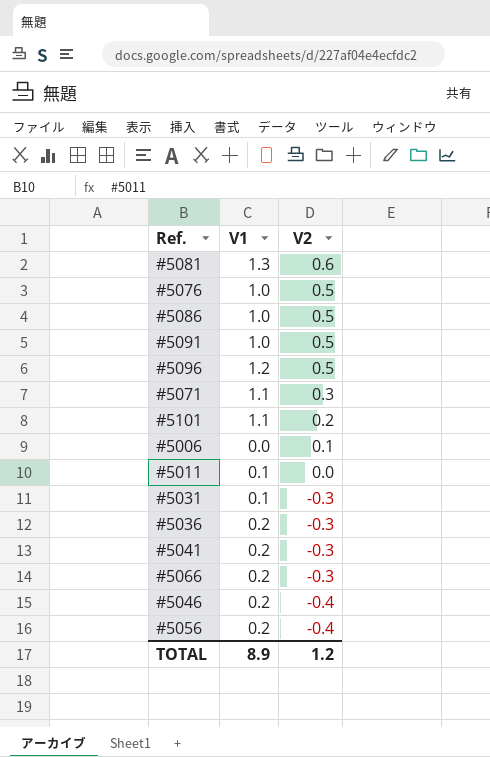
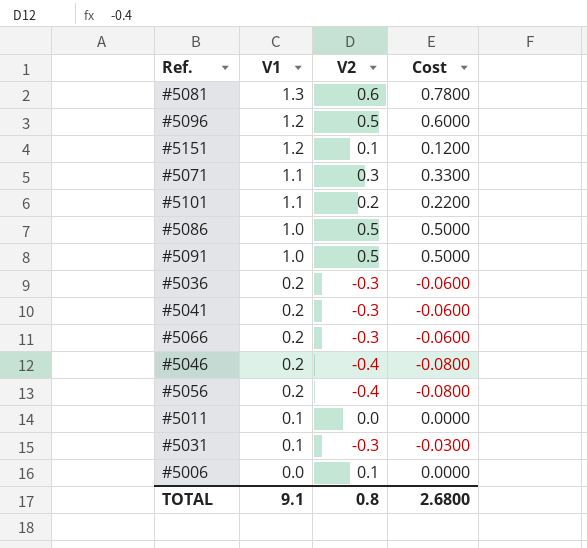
row order: V2 descending -> V1 descending
column Cost | formula: none -> [V1] * [V2]
row #5076: 1.0 | 0.5 -> none
row #5151: none -> 1.2 | 0.1 | 0.1200
TOTAL | V1: 8.9 -> 9.1
TOTAL | V2: 1.2 -> 0.8

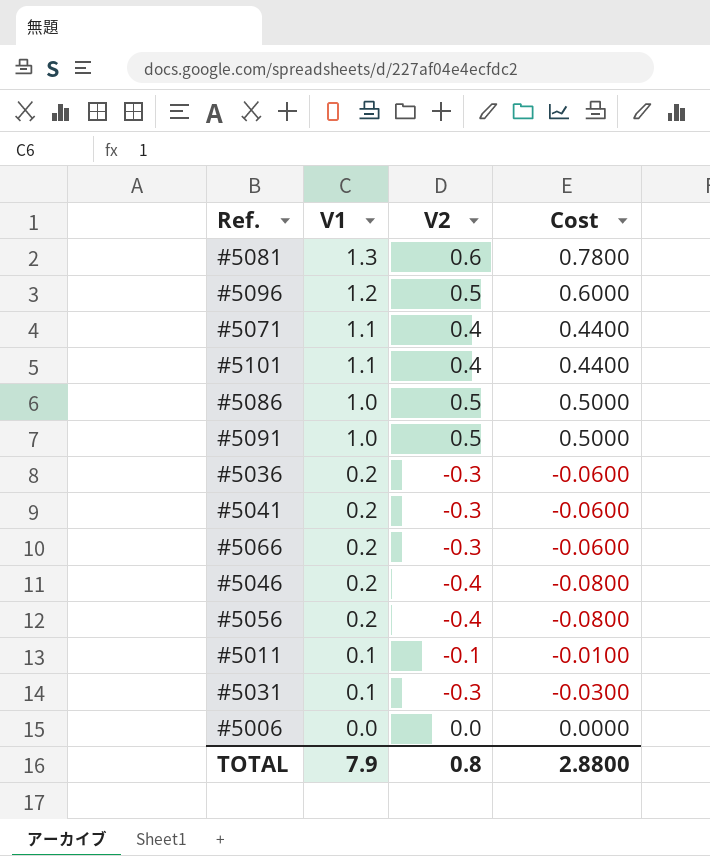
row #5151: 1.2 | 0.1 | 0.1200 -> none
#5071 | V2: 0.3 -> 0.4
#5071 | Cost: 0.3300 -> 0.4400
#5101 | V2: 0.2 -> 0.4
#5101 | Cost: 0.2200 -> 0.4400
#5011 | V2: 0.0 -> -0.1
#5011 | Cost: 0.0000 -> -0.0100
#5006 | V2: 0.1 -> 0.0
TOTAL | V1: 9.1 -> 7.9
TOTAL | Cost: 2.6800 -> 2.8800

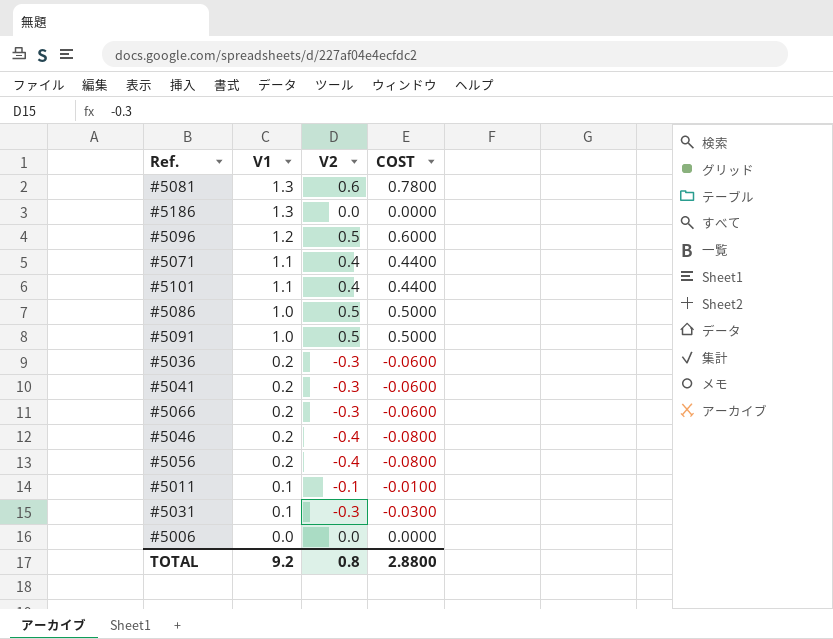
column name: Cost -> COST
row #5186: none -> 1.3 | 0.0 | 0.0000
TOTAL | V1: 7.9 -> 9.2

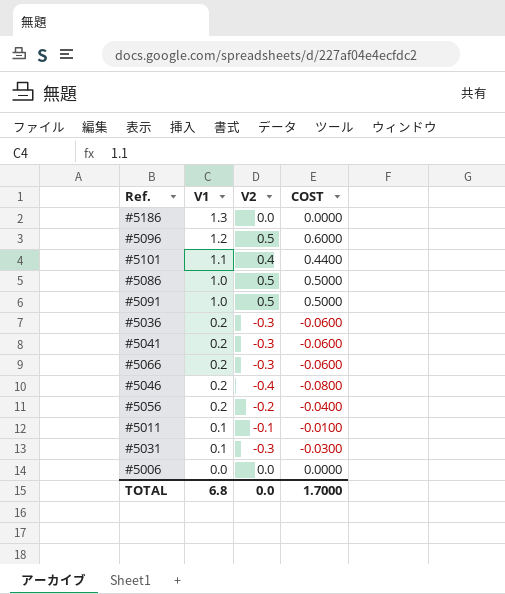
row #5081: 1.3 | 0.6 | 0.7800 -> none
row #5071: 1.1 | 0.4 | 0.4400 -> none
#5056 | V2: -0.4 -> -0.2
#5056 | COST: -0.0800 -> -0.0400
TOTAL | V1: 9.2 -> 6.8
TOTAL | V2: 0.8 -> 0.0
TOTAL | COST: 2.8800 -> 1.7000

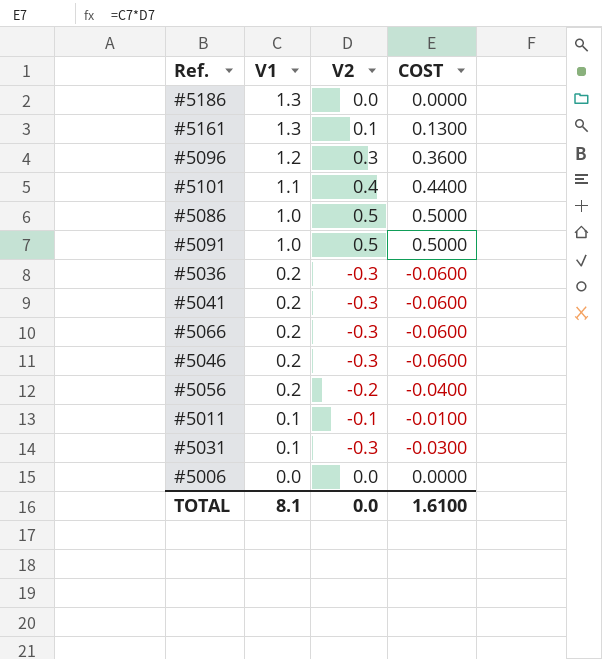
row #5161: none -> 1.3 | 0.1 | 0.1300
#5096 | V2: 0.5 -> 0.3
#5096 | COST: 0.6000 -> 0.3600
#5046 | V2: -0.4 -> -0.3
#5046 | COST: -0.0800 -> -0.0600
TOTAL | V1: 6.8 -> 8.1
TOTAL | COST: 1.7000 -> 1.6100

